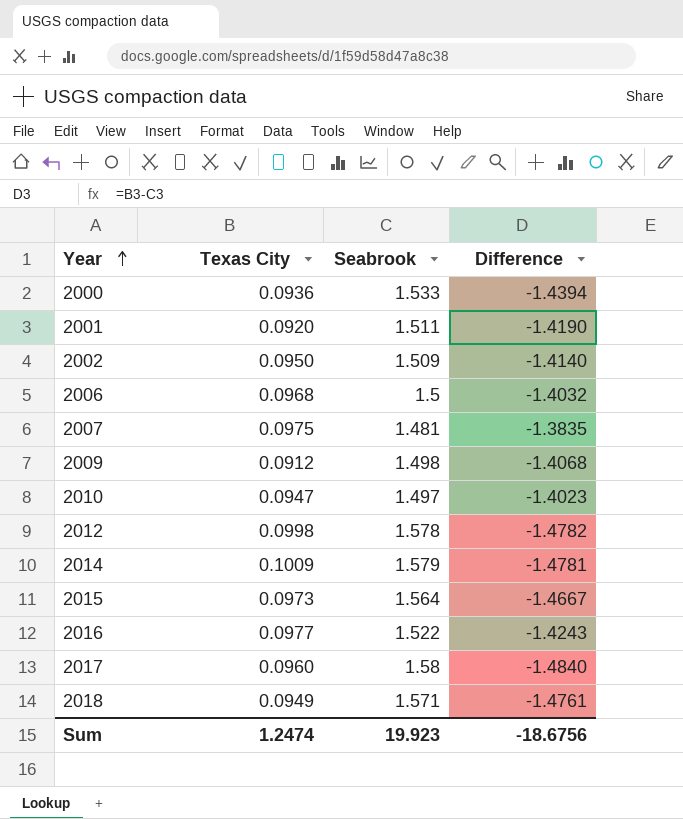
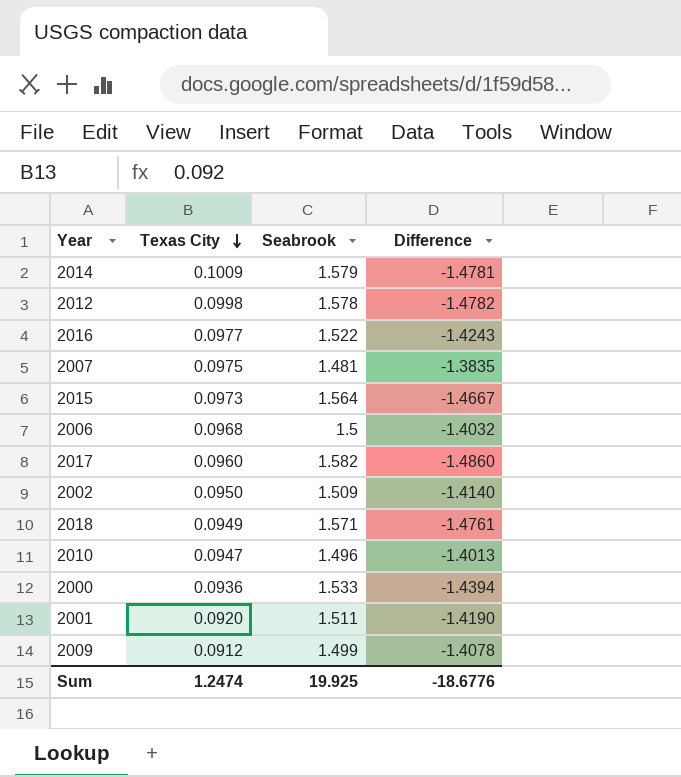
row order: Year ascending -> Texas City descending
2017 | Seabrook: 1.58 -> 1.582
2017 | Difference: -1.4840 -> -1.4860
2010 | Seabrook: 1.497 -> 1.496
2010 | Difference: -1.4023 -> -1.4013
2009 | Seabrook: 1.498 -> 1.499
2009 | Difference: -1.4068 -> -1.4078
Sum | Seabrook: 19.923 -> 19.925
Sum | Difference: -18.6756 -> -18.6776

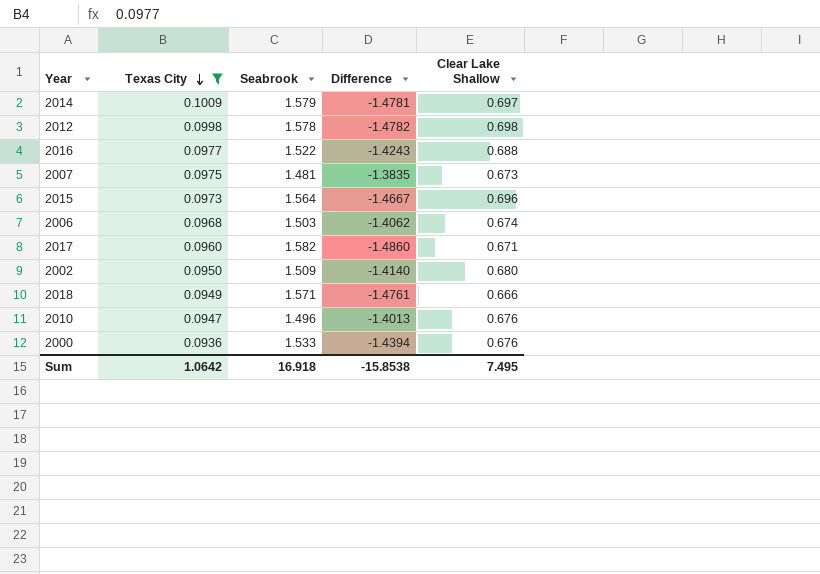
filter: none -> Texas City >= 0.0936
column Clear Lake Shallow | position: none -> 5
2006 | Seabrook: 1.5 -> 1.503
2006 | Difference: -1.4032 -> -1.4062
Sum | Texas City: 1.2474 -> 1.0642
Sum | Seabrook: 19.925 -> 16.918
Sum | Difference: -18.6776 -> -15.8538

